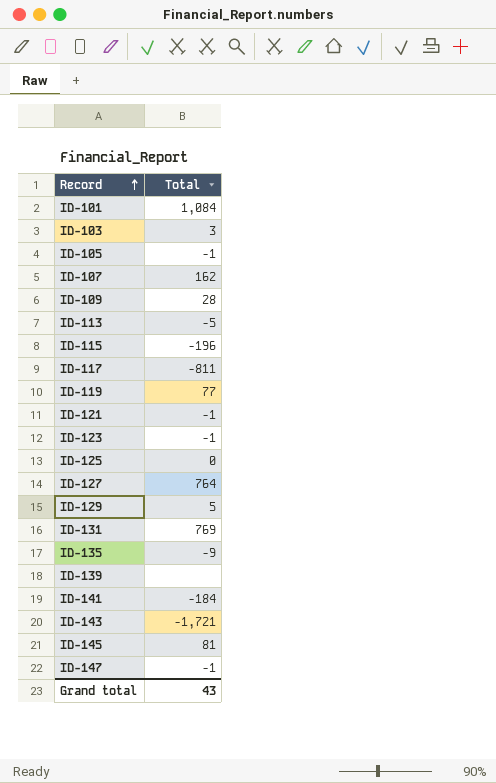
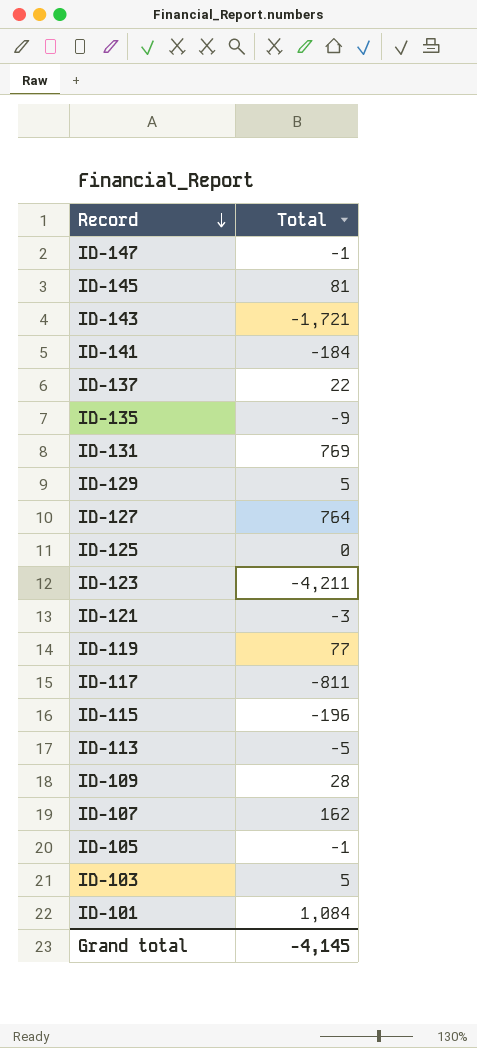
row order: Record ascending -> Record descending
row ID-139: none -> none
row ID-137: none -> 22
ID-123 | Total: -1 -> -4,211
ID-121 | Total: -1 -> -3
ID-103 | Total: 3 -> 5
Grand total | Total: 43 -> -4,145

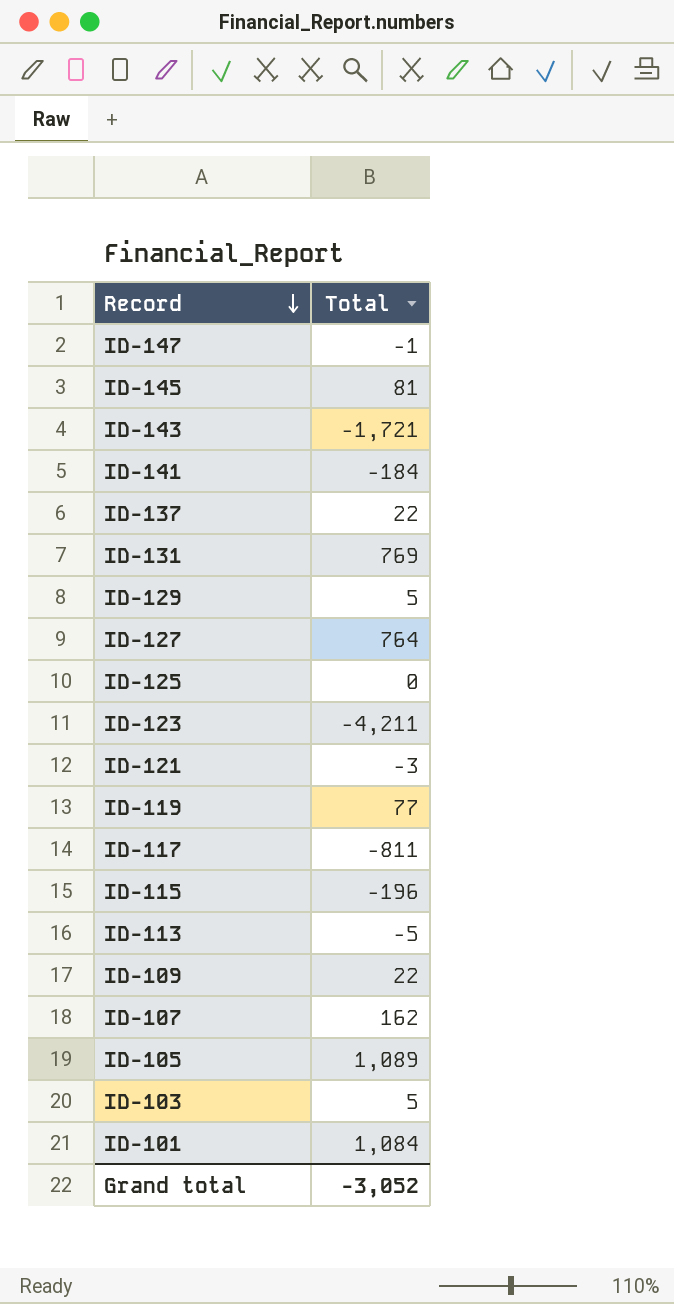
row ID-135: -9 -> none
ID-109 | Total: 28 -> 22
ID-105 | Total: -1 -> 1,089
Grand total | Total: -4,145 -> -3,052

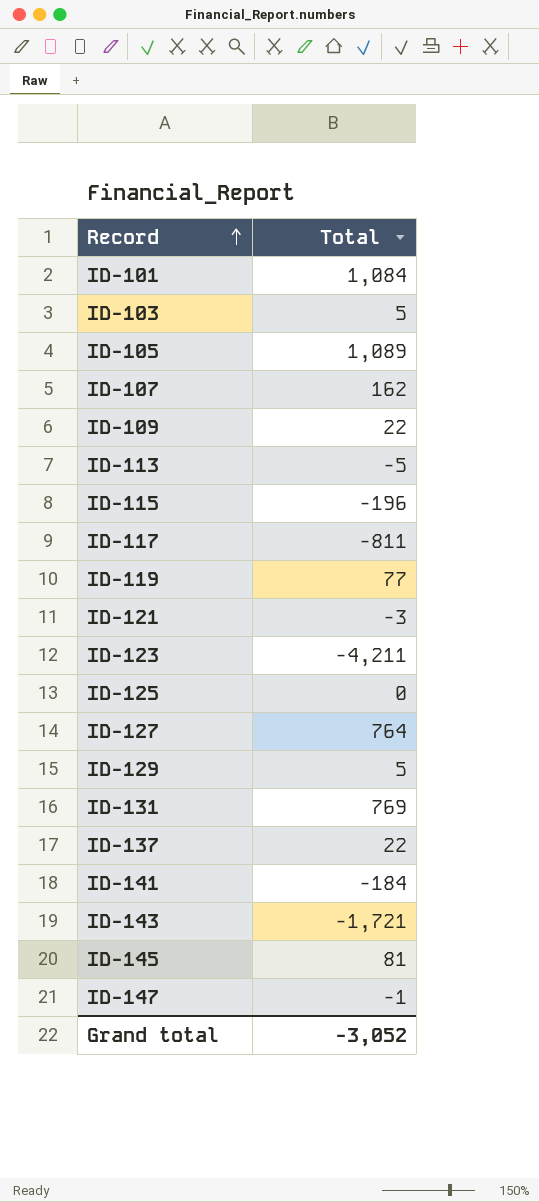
row order: Record descending -> Record ascending

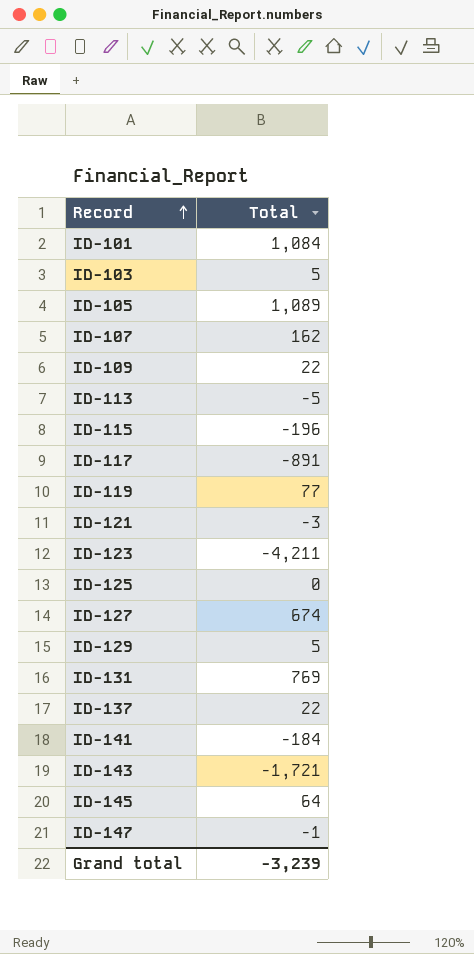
ID-117 | Total: -811 -> -891
ID-127 | Total: 764 -> 674
ID-145 | Total: 81 -> 64
Grand total | Total: -3,052 -> -3,239

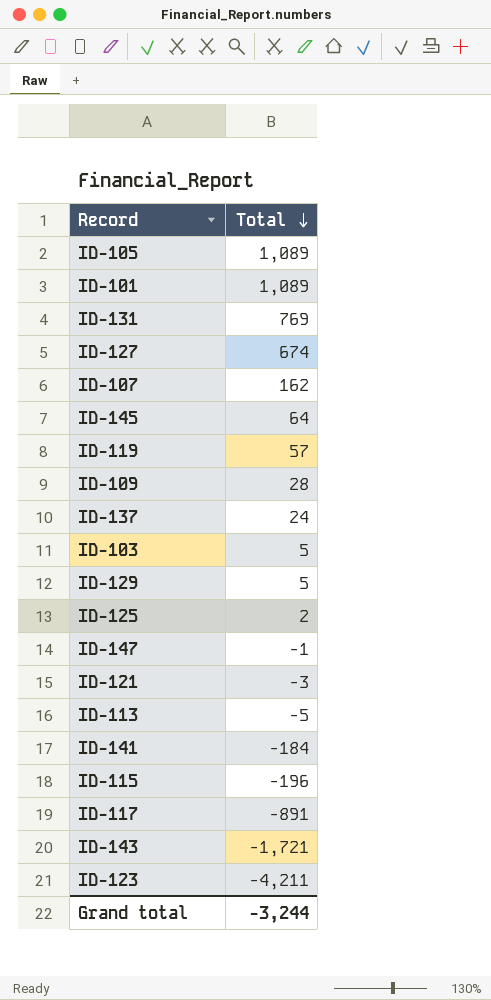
row order: Record ascending -> Total descending
ID-101 | Total: 1,084 -> 1,089
ID-119 | Total: 77 -> 57
ID-109 | Total: 22 -> 28
ID-137 | Total: 22 -> 24
ID-125 | Total: 0 -> 2
Grand total | Total: -3,239 -> -3,244

